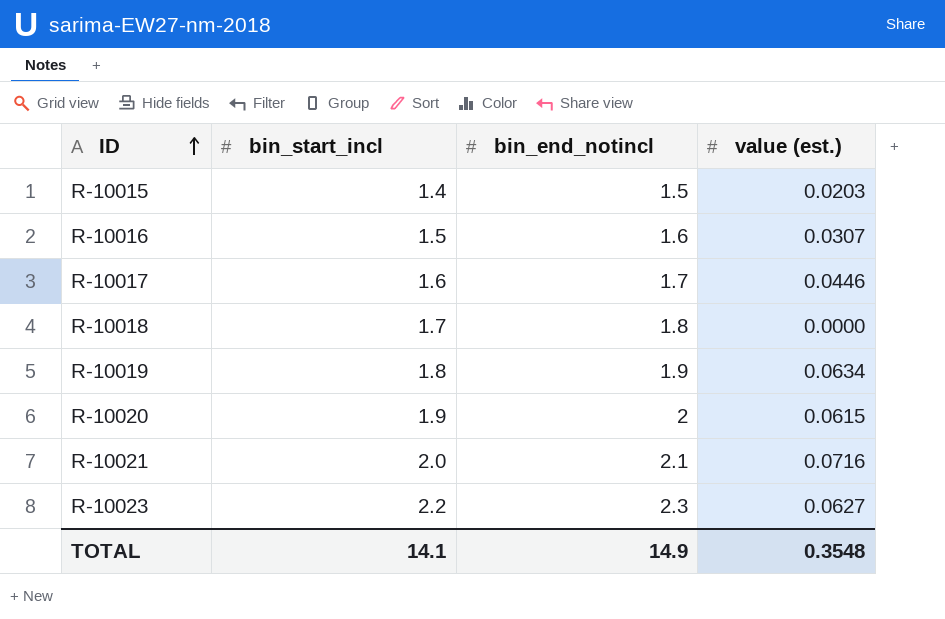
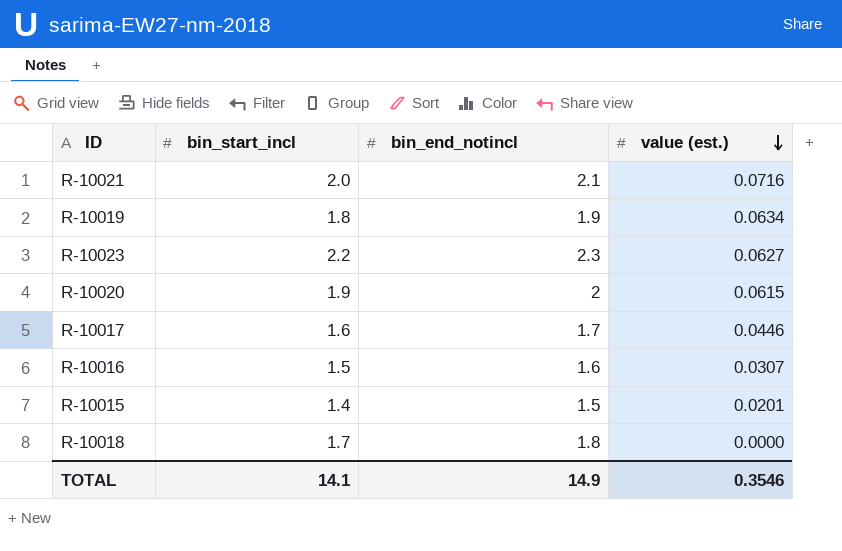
row order: ID ascending -> value (est.) descending
R-10015 | value (est.): 0.0203 -> 0.0201
TOTAL | value (est.): 0.3548 -> 0.3546

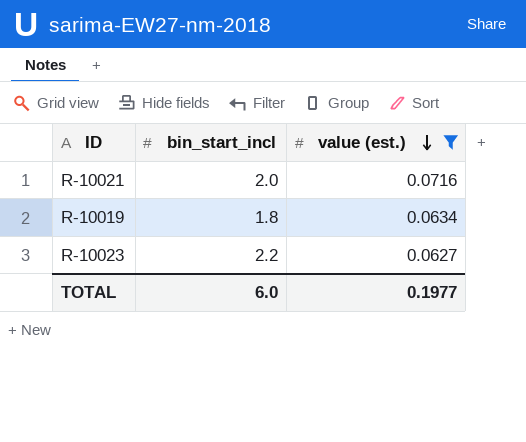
filter: none -> value (est.) >= 0.0627
column bin_end_notincl | position: 3 -> none
TOTAL | bin_start_incl: 14.1 -> 6.0
TOTAL | value (est.): 0.3546 -> 0.1977

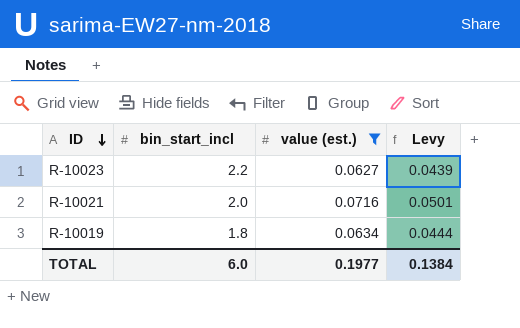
row order: value (est.) descending -> ID descending
column Levy | formula: none -> [value (est.)] * 0.7

